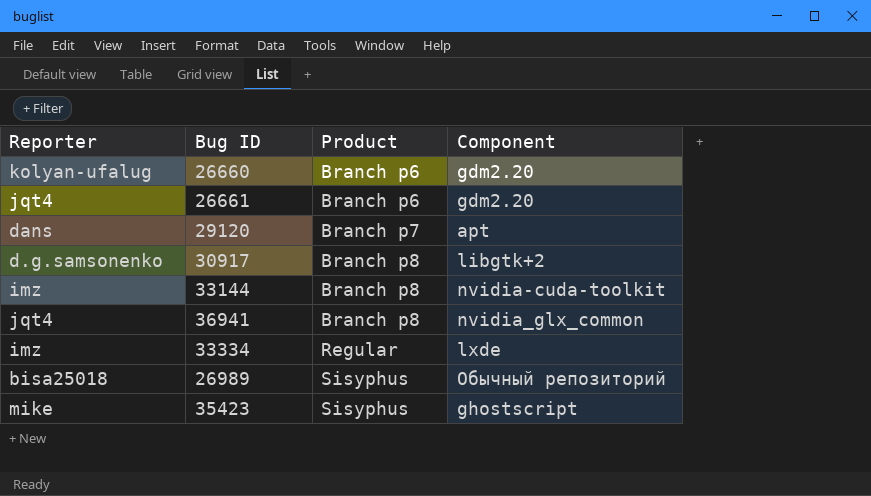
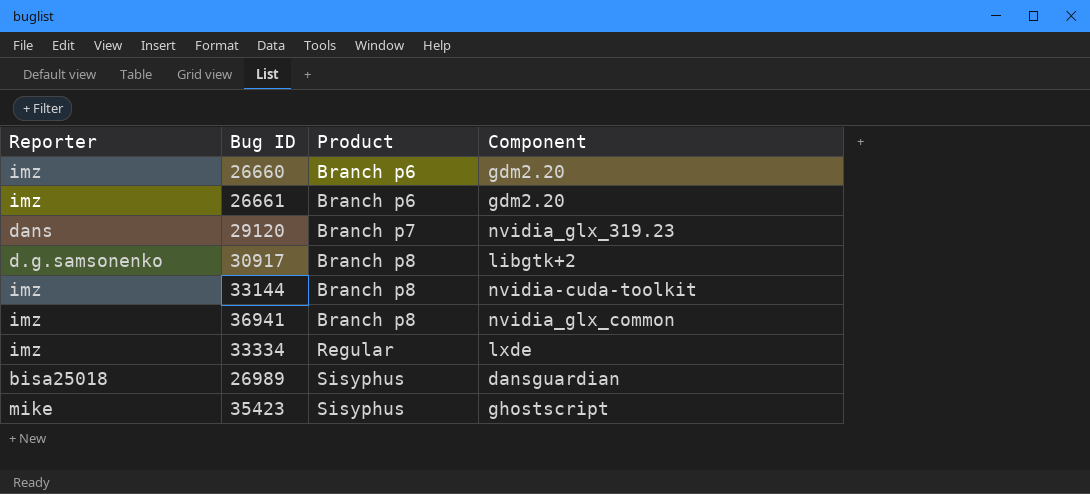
26660 | Reporter: kolyan-ufalug -> imz
26661 | Reporter: jqt4 -> imz
29120 | Component: apt -> nvidia_glx_319.23
36941 | Reporter: jqt4 -> imz
26989 | Component: Обычный репозиторий -> dansguardian

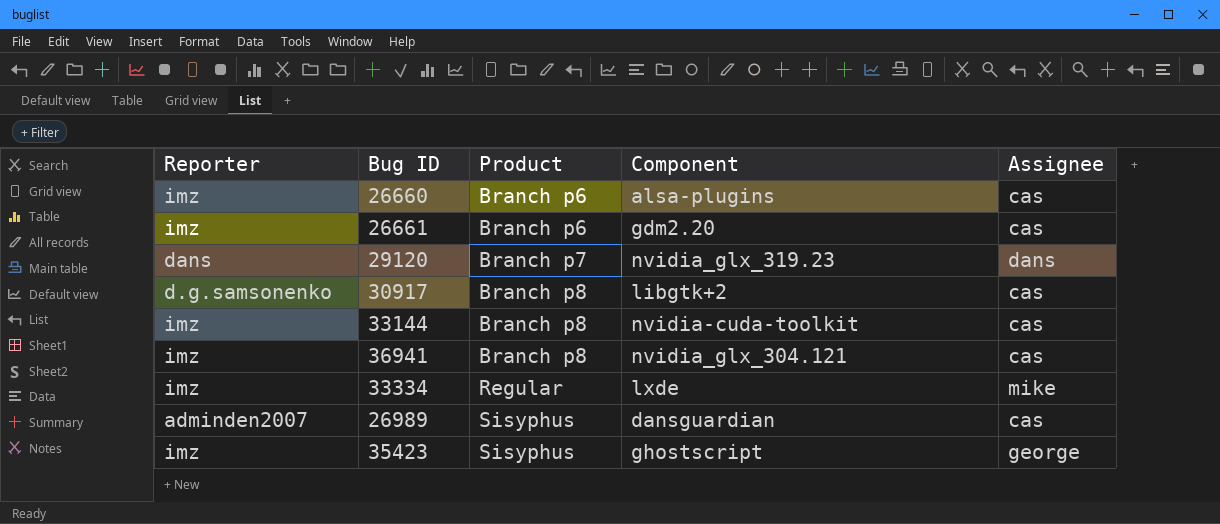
column Assignee | position: none -> 5
26660 | Component: gdm2.20 -> alsa-plugins
36941 | Component: nvidia_glx_common -> nvidia_glx_304.121
26989 | Reporter: bisa25018 -> adminden2007
35423 | Reporter: mike -> imz

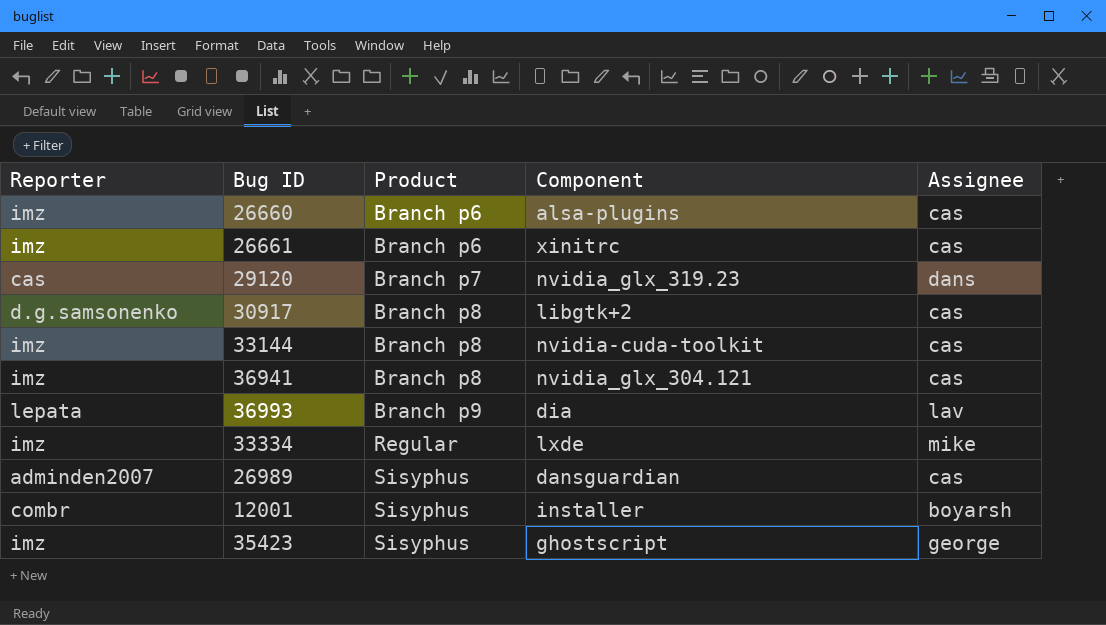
26661 | Component: gdm2.20 -> xinitrc
29120 | Reporter: dans -> cas
row 36993: none -> lepata | Branch p9 | dia | lav
row 12001: none -> combr | Sisyphus | installer | boyarsh

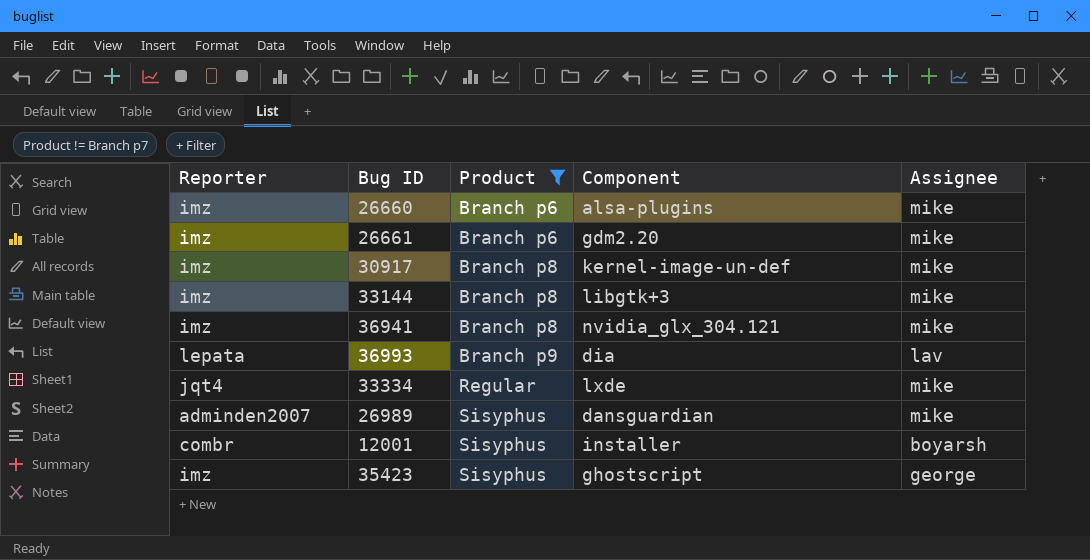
filter: none -> Product != Branch p7
26660 | Assignee: cas -> mike
26661 | Component: xinitrc -> gdm2.20
26661 | Assignee: cas -> mike
30917 | Reporter: d.g.samsonenko -> imz
30917 | Component: libgtk+2 -> kernel-image-un-def
30917 | Assignee: cas -> mike
33144 | Component: nvidia-cuda-toolkit -> libgtk+3
33144 | Assignee: cas -> mike
36941 | Assignee: cas -> mike
33334 | Reporter: imz -> jqt4
26989 | Assignee: cas -> mike

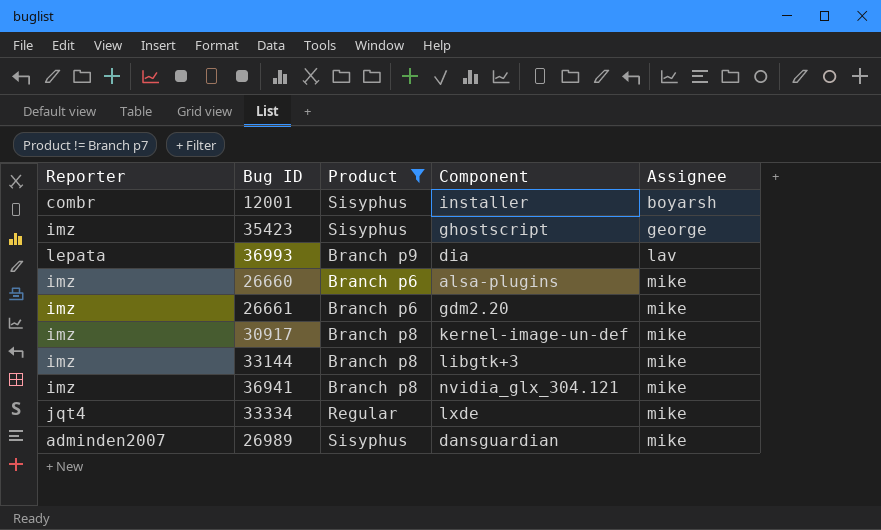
row order: Product ascending -> Assignee ascending

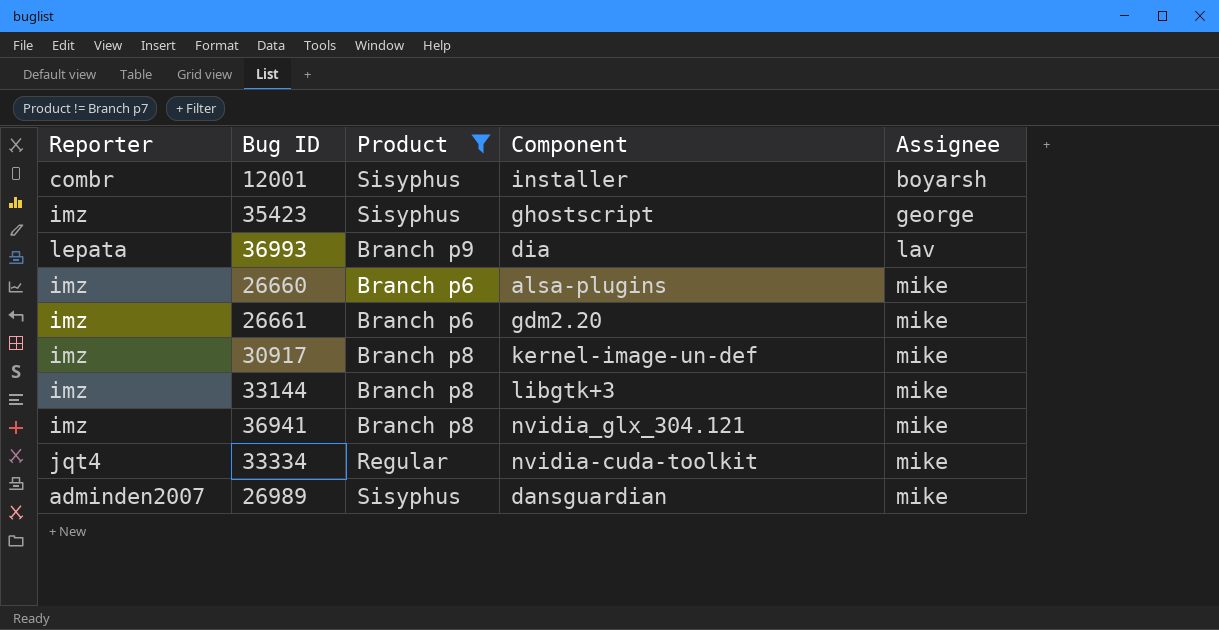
33334 | Component: lxde -> nvidia-cuda-toolkit

